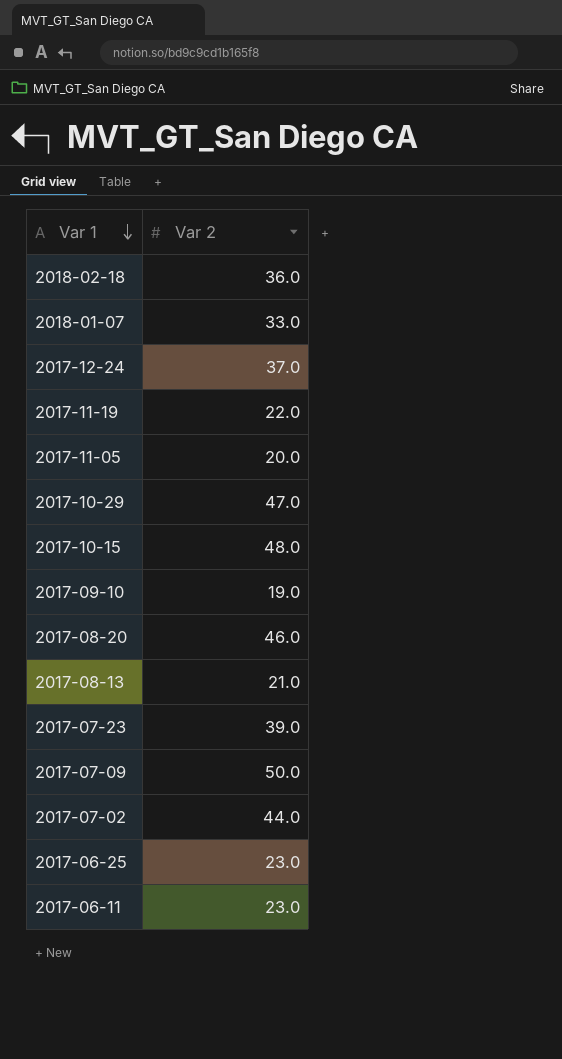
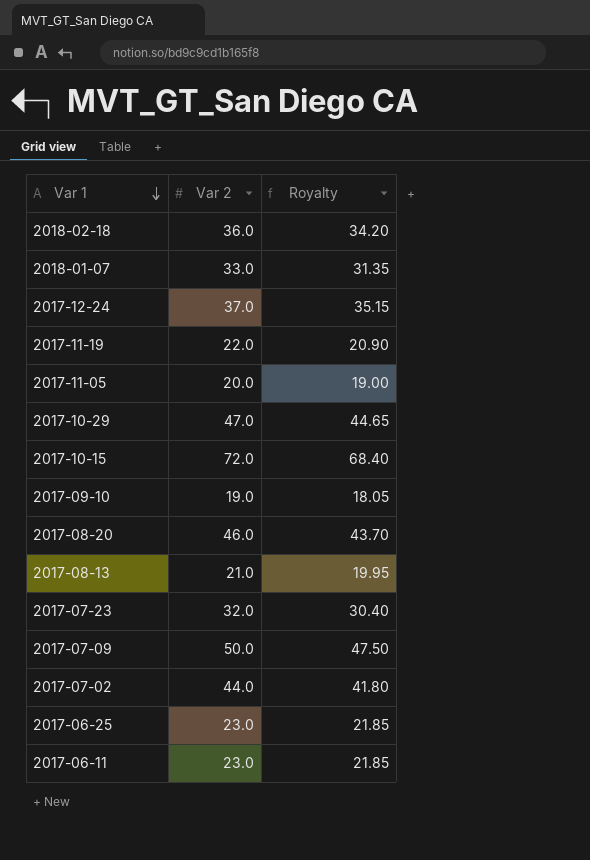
column Royalty | formula: none -> [Var 2] * 0.95
2017-10-15 | Var 2: 48.0 -> 72.0
2017-07-23 | Var 2: 39.0 -> 32.0

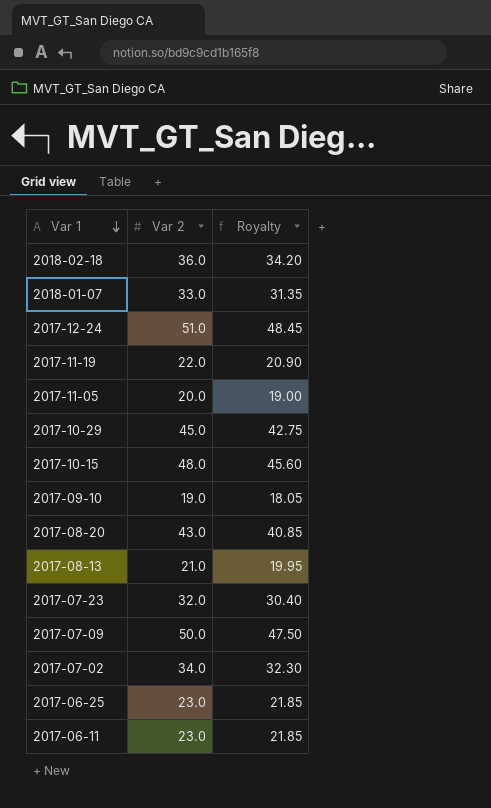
2017-12-24 | Var 2: 37.0 -> 51.0
2017-12-24 | Royalty: 35.15 -> 48.45
2017-10-29 | Var 2: 47.0 -> 45.0
2017-10-29 | Royalty: 44.65 -> 42.75
2017-10-15 | Var 2: 72.0 -> 48.0
2017-10-15 | Royalty: 68.40 -> 45.60
2017-08-20 | Var 2: 46.0 -> 43.0
2017-08-20 | Royalty: 43.70 -> 40.85
2017-07-02 | Var 2: 44.0 -> 34.0
2017-07-02 | Royalty: 41.80 -> 32.30

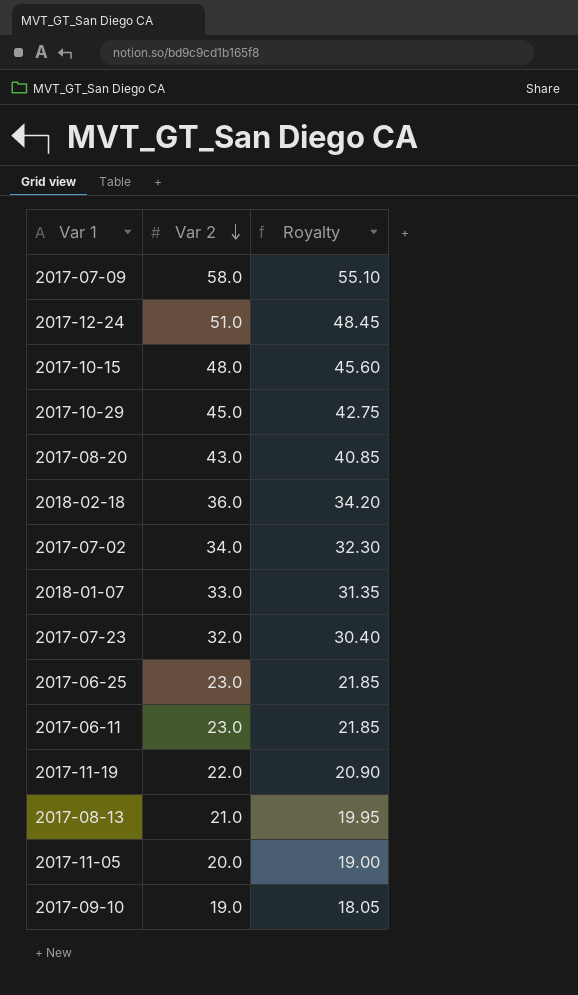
row order: Var 1 descending -> Var 2 descending
2017-07-09 | Var 2: 50.0 -> 58.0
2017-07-09 | Royalty: 47.50 -> 55.10

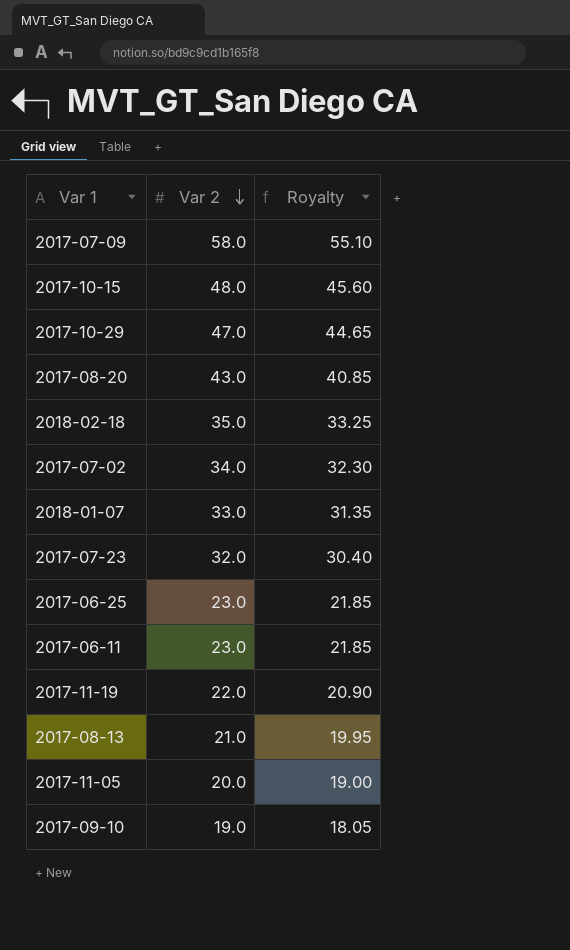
row 2017-12-24: 51.0 | 48.45 -> none
2017-10-29 | Var 2: 45.0 -> 47.0
2017-10-29 | Royalty: 42.75 -> 44.65
2018-02-18 | Var 2: 36.0 -> 35.0
2018-02-18 | Royalty: 34.20 -> 33.25

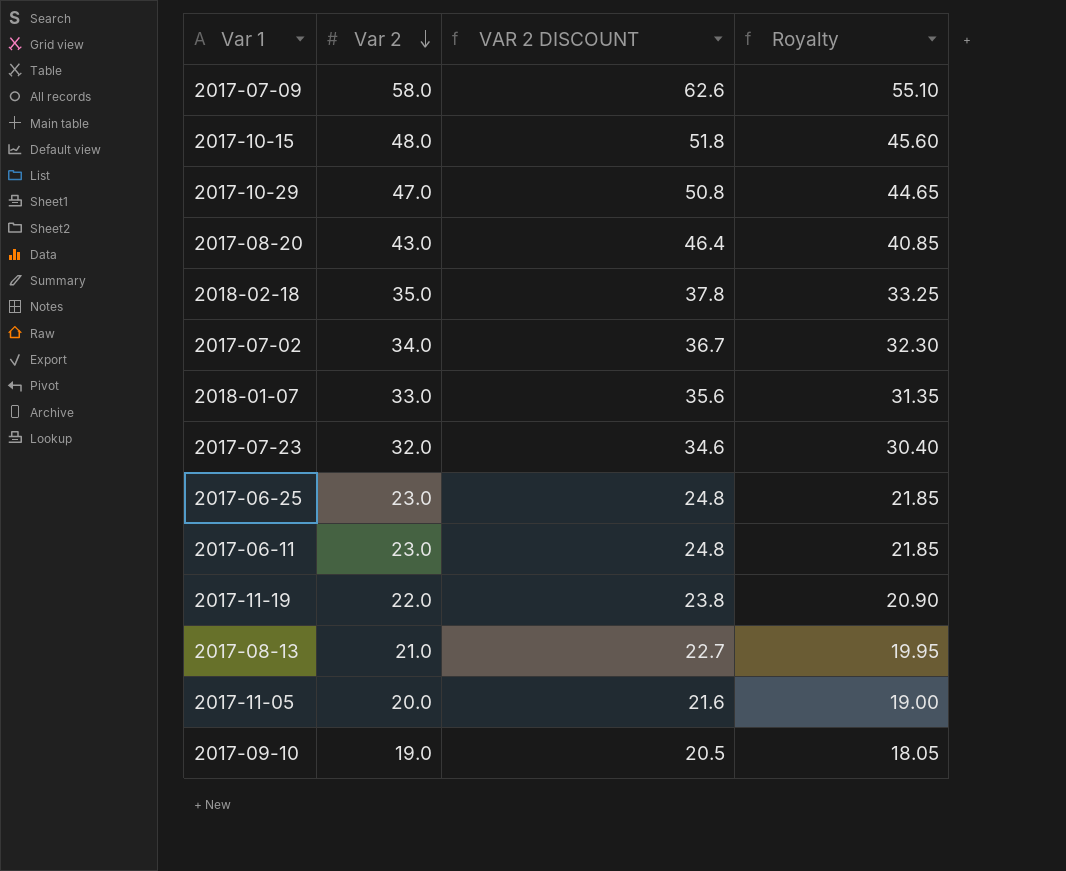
column VAR 2 DISCOUNT | formula: none -> [Var 2] * 1.08

